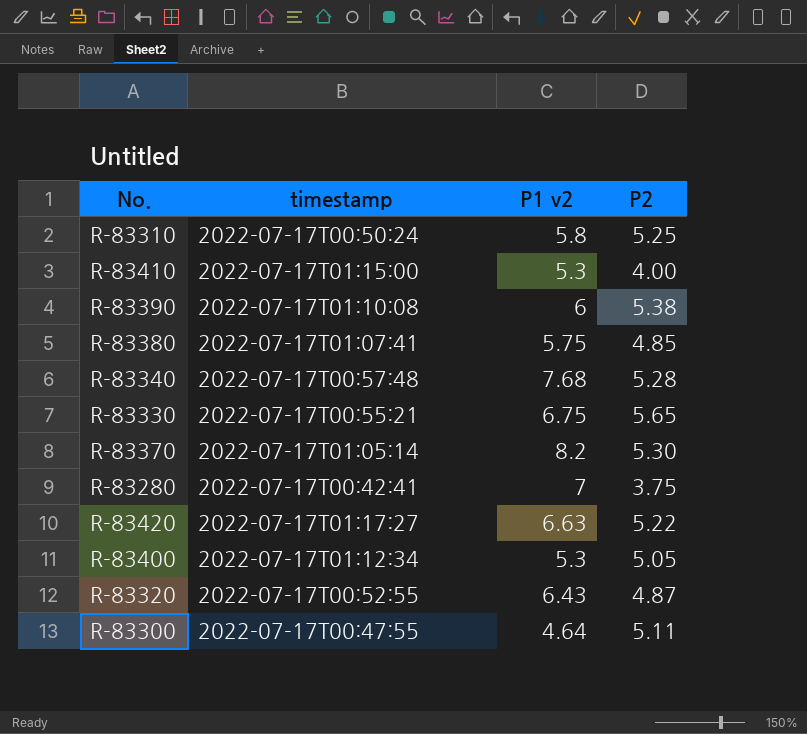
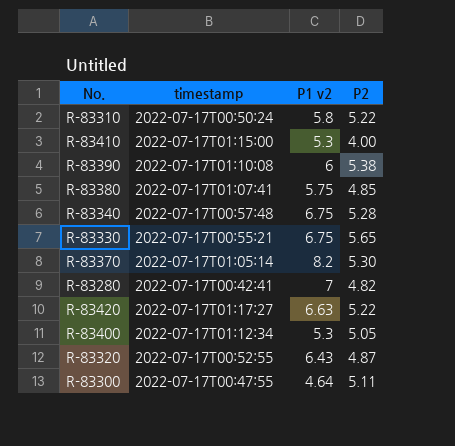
R-83310 | P2: 5.25 -> 5.22
R-83340 | P1 v2: 7.68 -> 6.75
R-83280 | P2: 3.75 -> 4.82

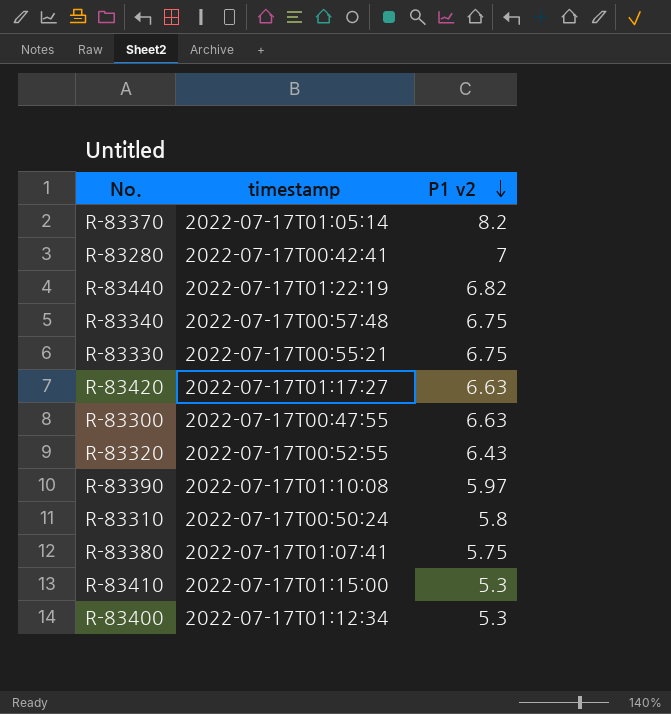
row order: none -> P1 v2 descending
column P2 | position: 4 -> none
row R-83440: none -> 2022-07-17T01:22:19 | 6.82
R-83300 | P1 v2: 4.64 -> 6.63
R-83390 | P1 v2: 6 -> 5.97

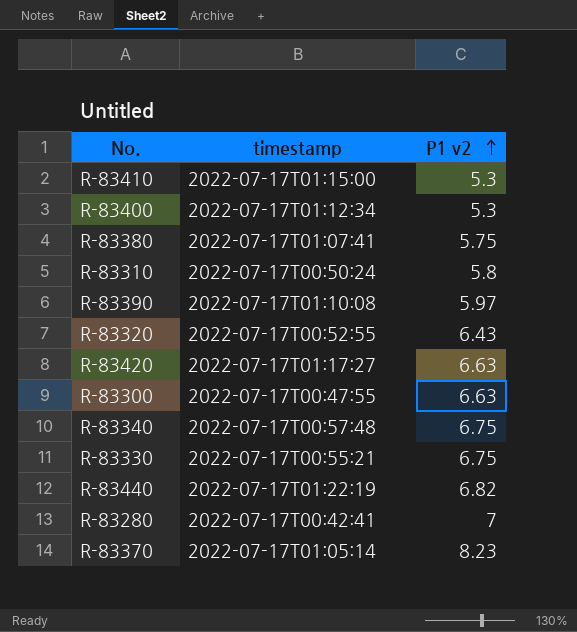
row order: P1 v2 descending -> P1 v2 ascending
R-83370 | P1 v2: 8.2 -> 8.23

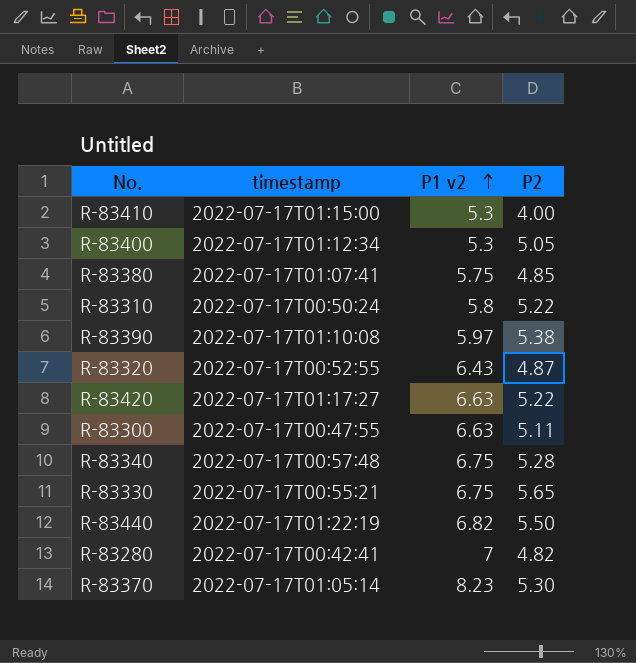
column P2 | position: none -> 4

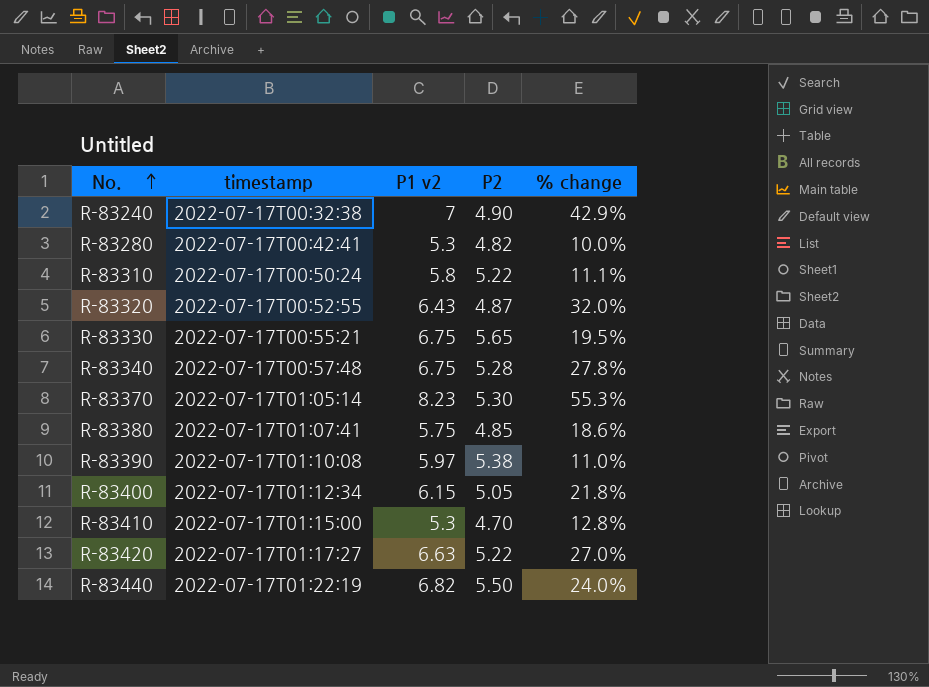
row order: P1 v2 ascending -> No. ascending
column % change | formula: none -> ([P1 v2] - [P2]) / [P2]
row R-83300: 2022-07-17T00:47:55 | 6.63 | 5.11 -> none
row R-83240: none -> 2022-07-17T00:32:38 | 7 | 4.90 | 42.9%
R-83280 | P1 v2: 7 -> 5.3
R-83400 | P1 v2: 5.3 -> 6.15
R-83410 | P2: 4.00 -> 4.70

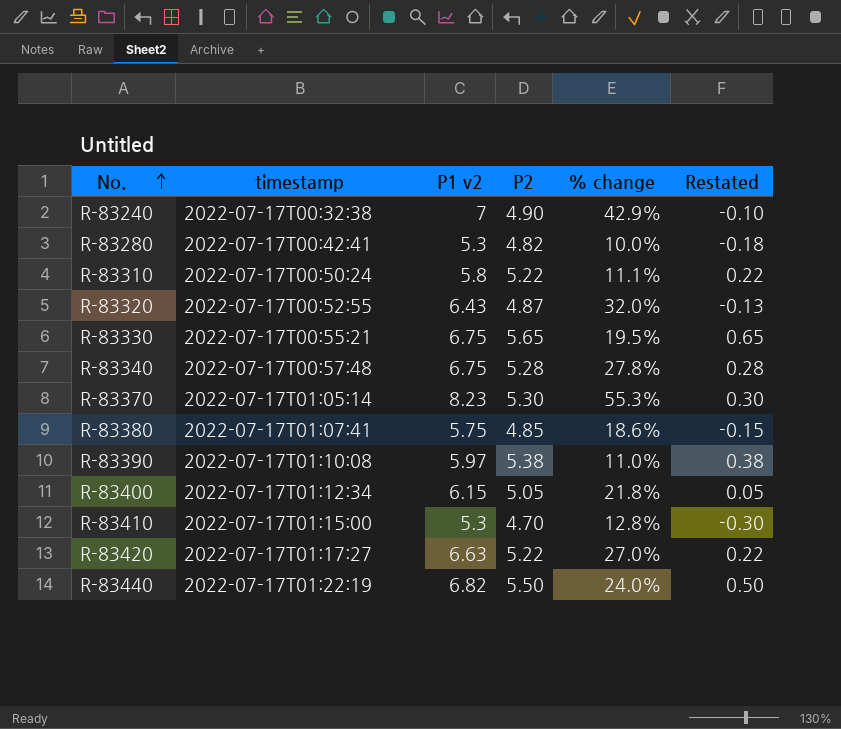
column Restated | formula: none -> [P2] - 5

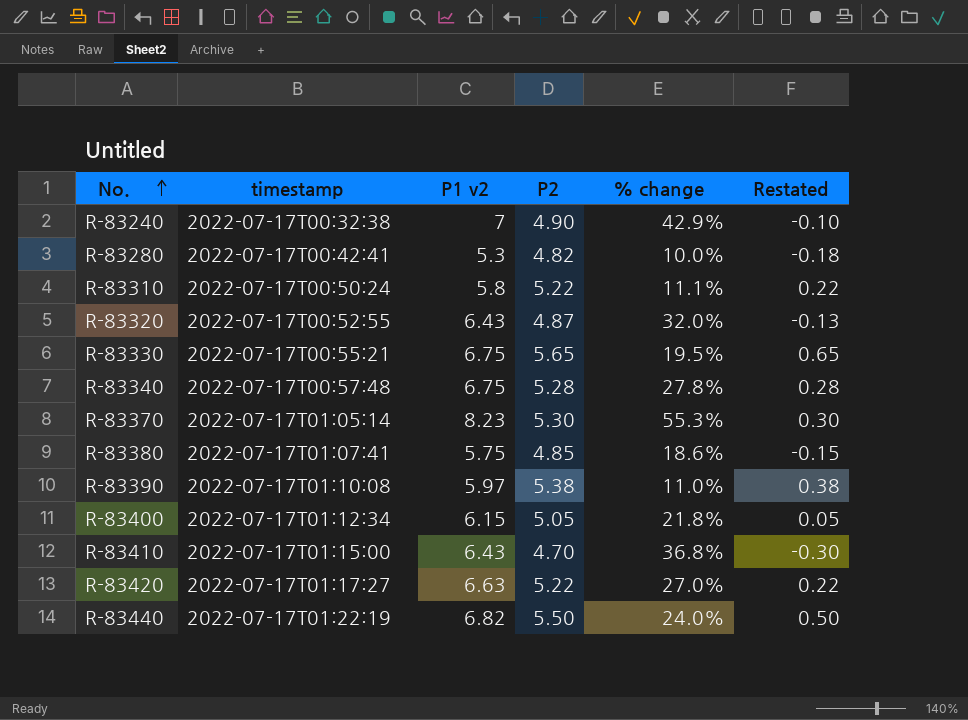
R-83410 | P1 v2: 5.3 -> 6.43
R-83410 | % change: 12.8% -> 36.8%

